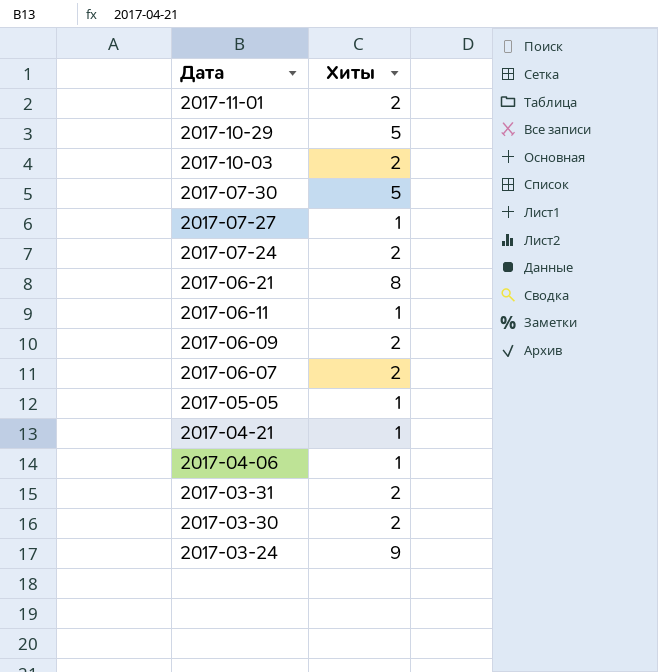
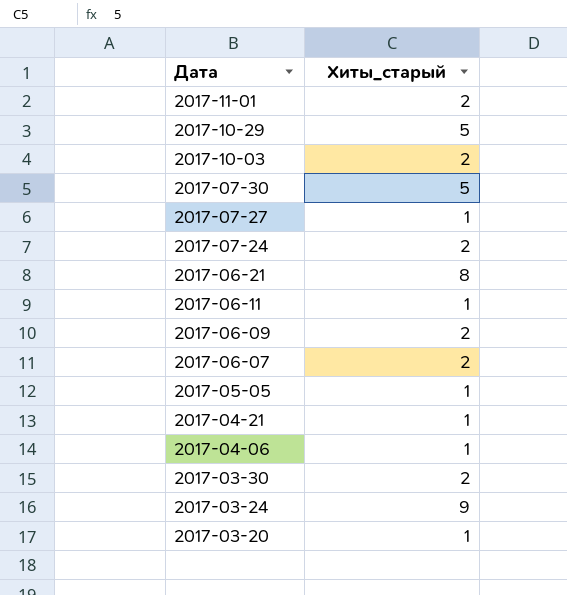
column name: Хиты -> Хиты_старый
row 2017-03-31: 2 -> none
row 2017-03-20: none -> 1

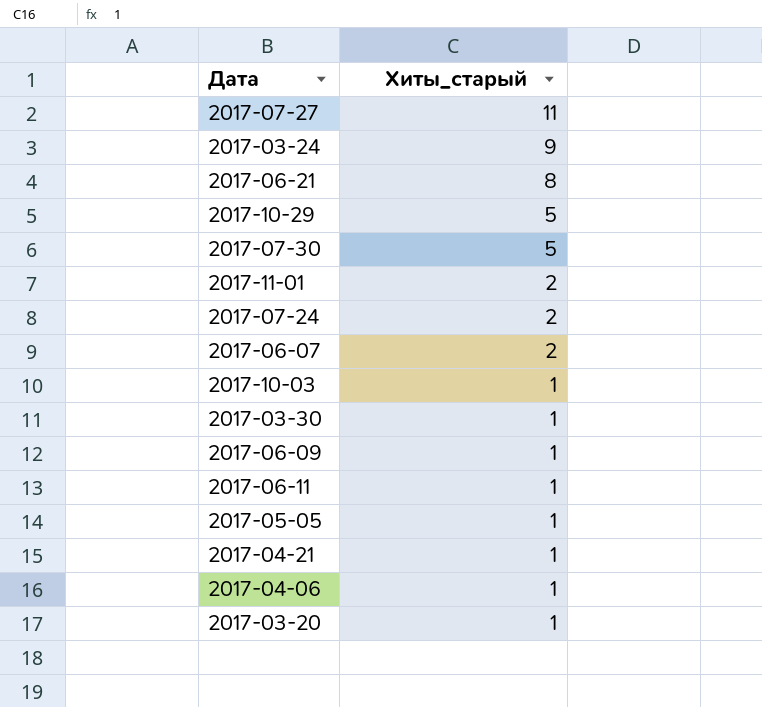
row order: Дата descending -> Хиты_старый descending
2017-07-27 | Хиты_старый: 1 -> 11
2017-10-03 | Хиты_старый: 2 -> 1
2017-03-30 | Хиты_старый: 2 -> 1
2017-06-09 | Хиты_старый: 2 -> 1

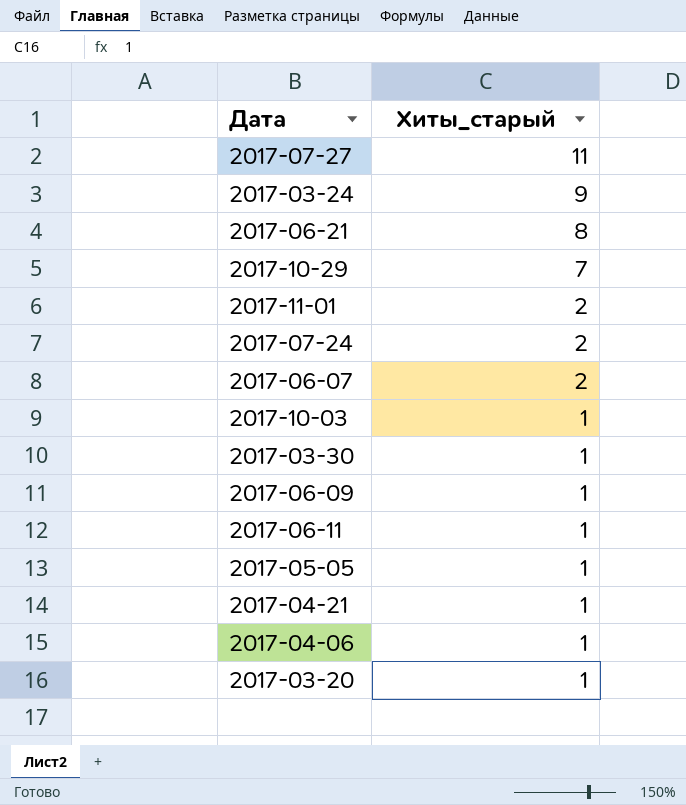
row 2017-07-30: 5 -> none
2017-10-29 | Хиты_старый: 5 -> 7

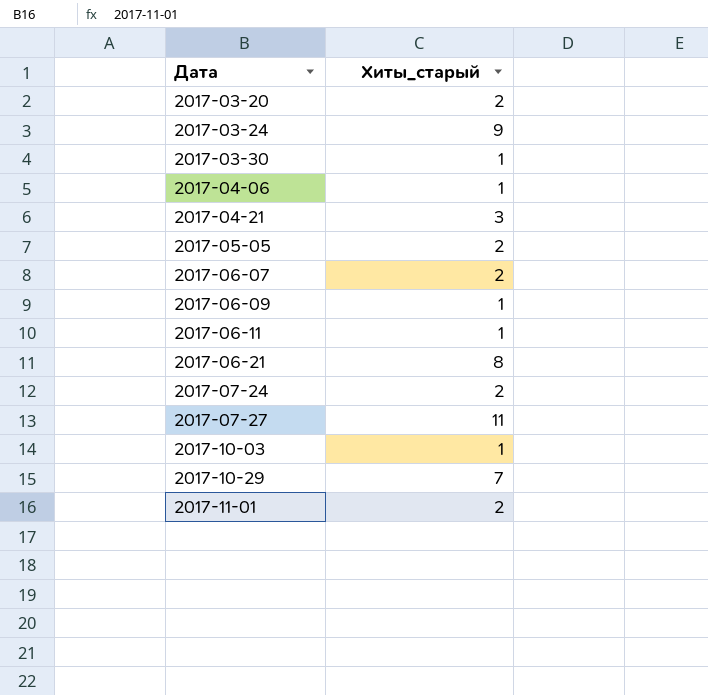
row order: Хиты_старый descending -> Дата ascending
2017-03-20 | Хиты_старый: 1 -> 2
2017-04-21 | Хиты_старый: 1 -> 3
2017-05-05 | Хиты_старый: 1 -> 2

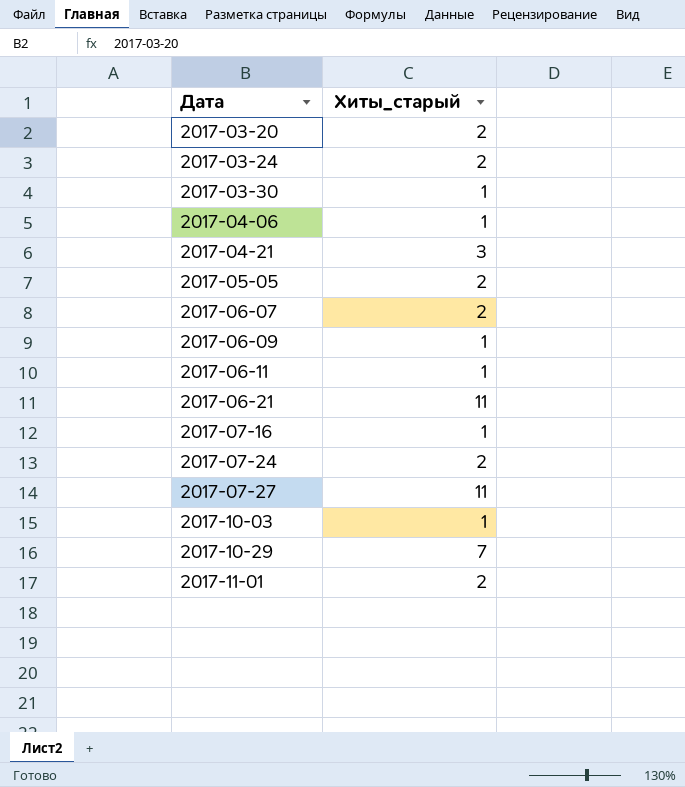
2017-03-24 | Хиты_старый: 9 -> 2
2017-06-21 | Хиты_старый: 8 -> 11
row 2017-07-16: none -> 1

